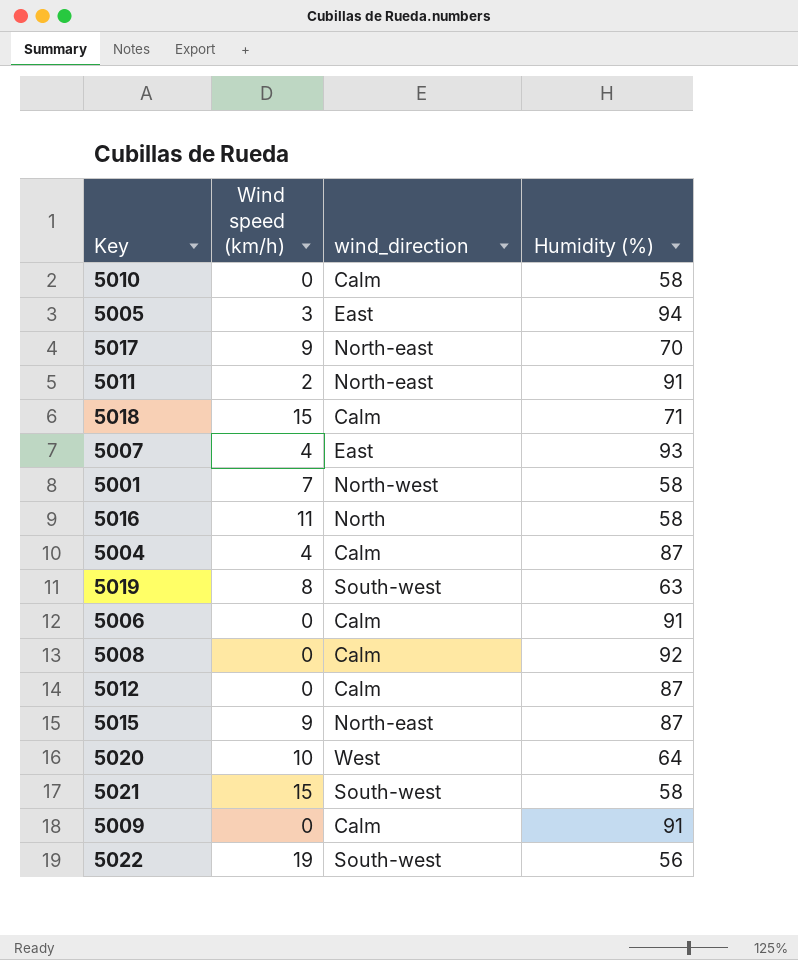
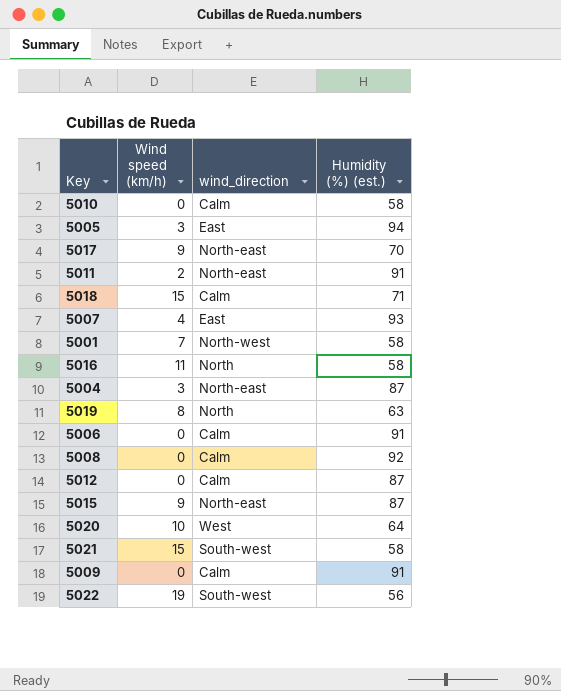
column name: Humidity (%) -> Humidity (%) (est.)
5004 | Wind speed (km/h): 4 -> 3
5004 | wind_direction: Calm -> North-east
5019 | wind_direction: South-west -> North

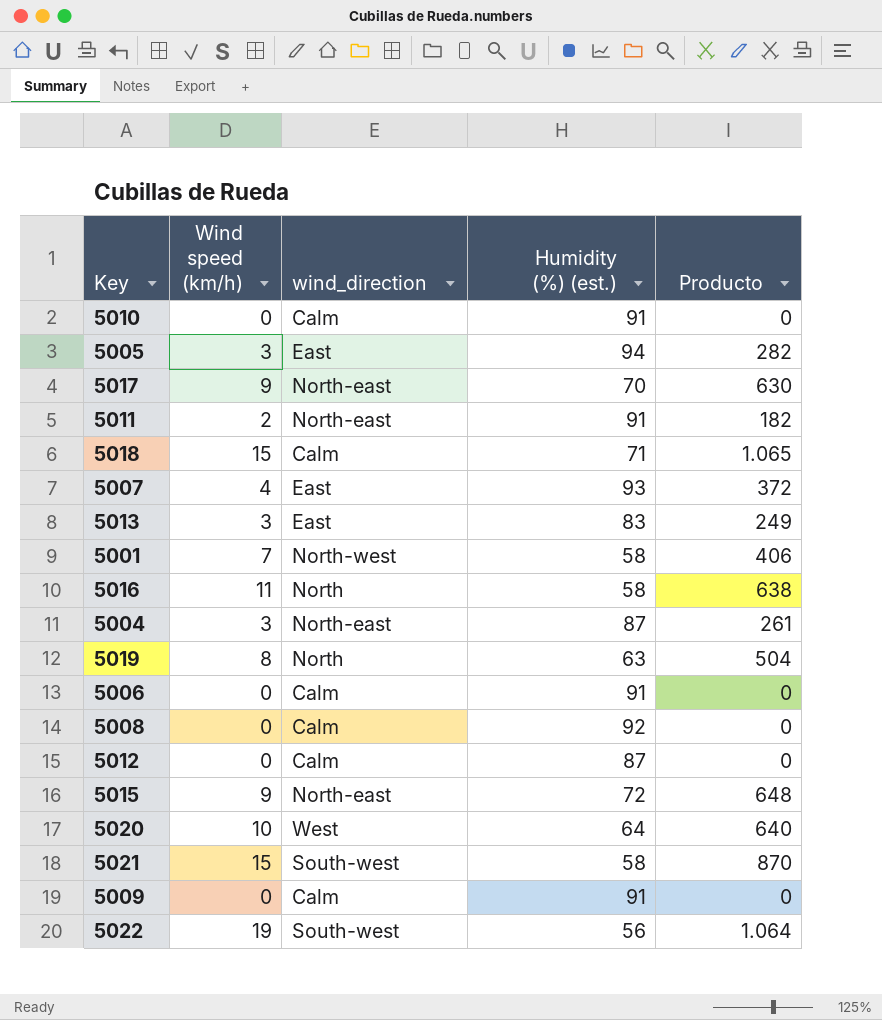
column Producto | formula: none -> [Wind speed (km/h)] * [Humidity (%) (est.)]
5010 | Humidity (%) (est.): 58 -> 91
row 5013: none -> 3 | East | 83 | 249
5015 | Humidity (%) (est.): 87 -> 72

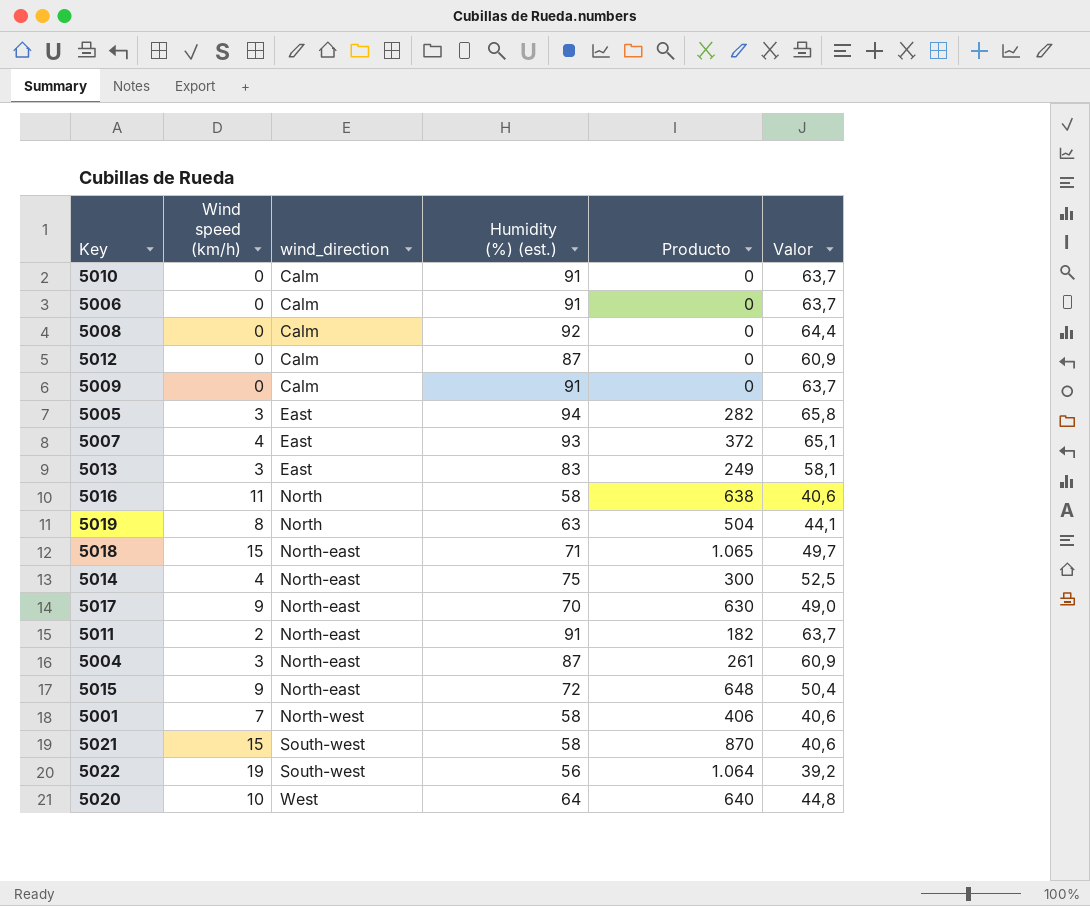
row order: none -> wind_direction ascending
column Valor | formula: none -> [Humidity (%) (est.)] * 0,7
5018 | wind_direction: Calm -> North-east
row 5014: none -> 4 | North-east | 75 | 300 | 52,5

